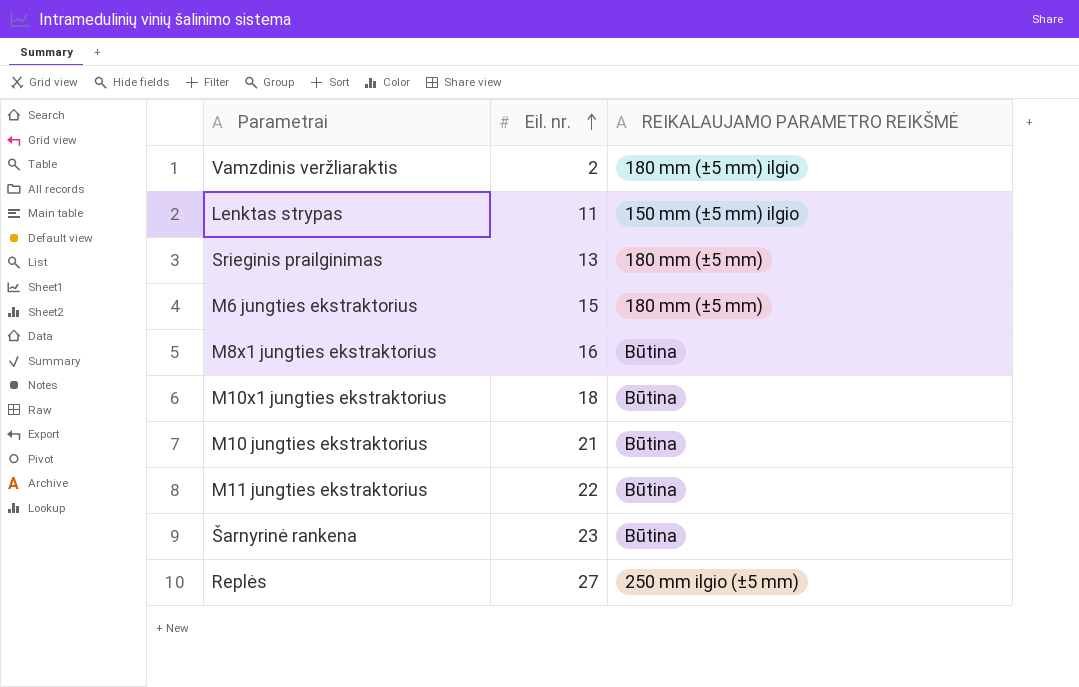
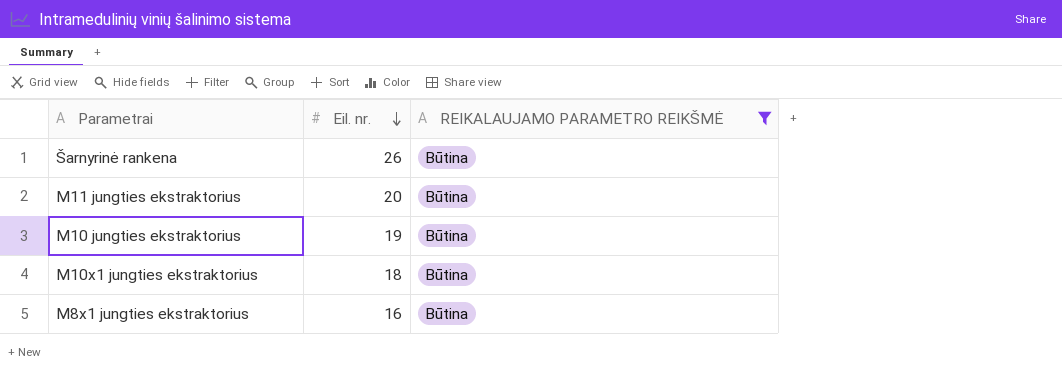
filter: none -> REIKALAUJAMO PARAMETRO REIKŠMĖ = Būtina
row order: Eil. nr. ascending -> Eil. nr. descending
Šarnyrinė rankena | Eil. nr.: 23 -> 26
M11 jungties ekstraktorius | Eil. nr.: 22 -> 20
M10 jungties ekstraktorius | Eil. nr.: 21 -> 19

